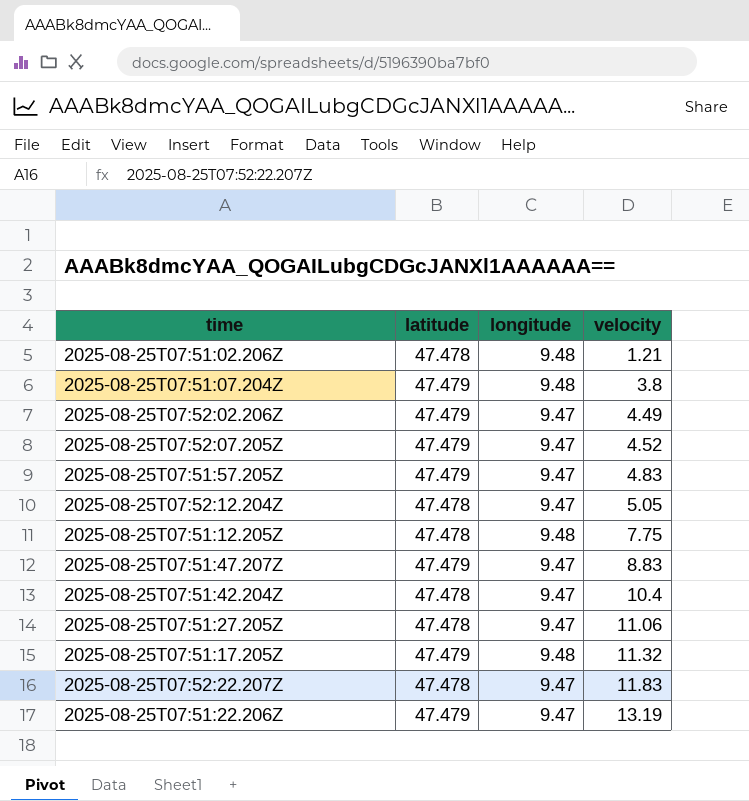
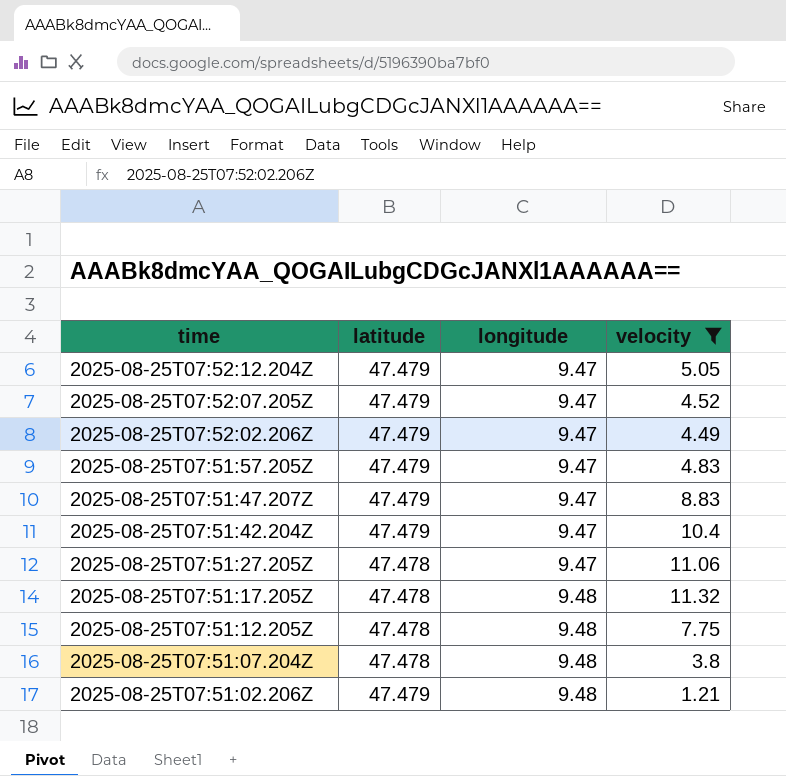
filter: none -> velocity <= 11.32
row order: velocity ascending -> time descending
2025-08-25T07:52:12.204Z | latitude: 47.478 -> 47.479
2025-08-25T07:51:42.204Z | latitude: 47.478 -> 47.479
2025-08-25T07:51:17.205Z | latitude: 47.479 -> 47.478
2025-08-25T07:51:07.204Z | latitude: 47.479 -> 47.478
2025-08-25T07:51:02.206Z | latitude: 47.478 -> 47.479

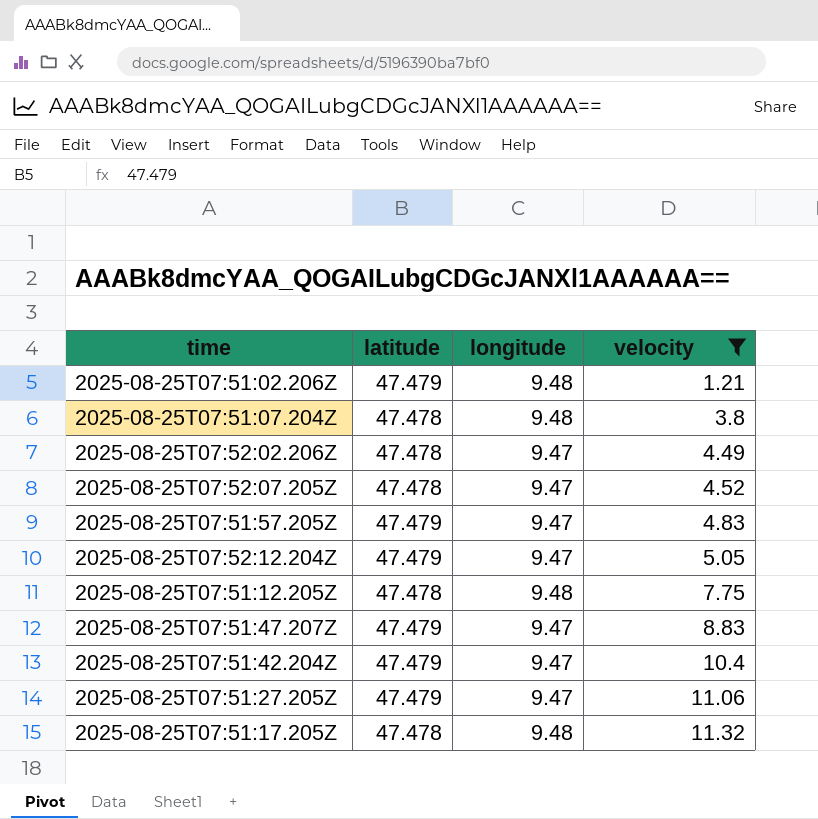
row order: time descending -> velocity ascending
2025-08-25T07:52:02.206Z | latitude: 47.479 -> 47.478
2025-08-25T07:52:07.205Z | latitude: 47.479 -> 47.478
2025-08-25T07:51:27.205Z | latitude: 47.478 -> 47.479

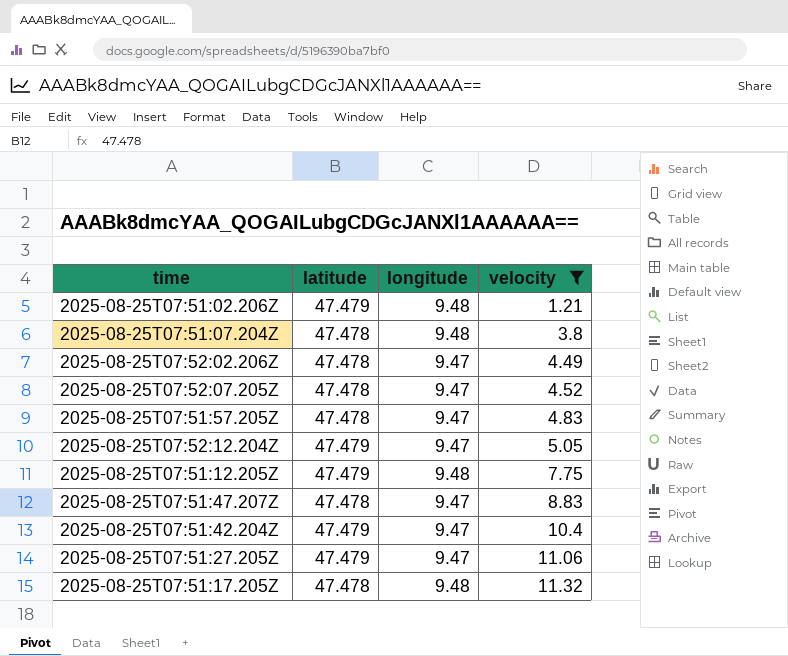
2025-08-25T07:51:57.205Z | latitude: 47.479 -> 47.478
2025-08-25T07:51:12.205Z | latitude: 47.478 -> 47.479
2025-08-25T07:51:47.207Z | latitude: 47.479 -> 47.478

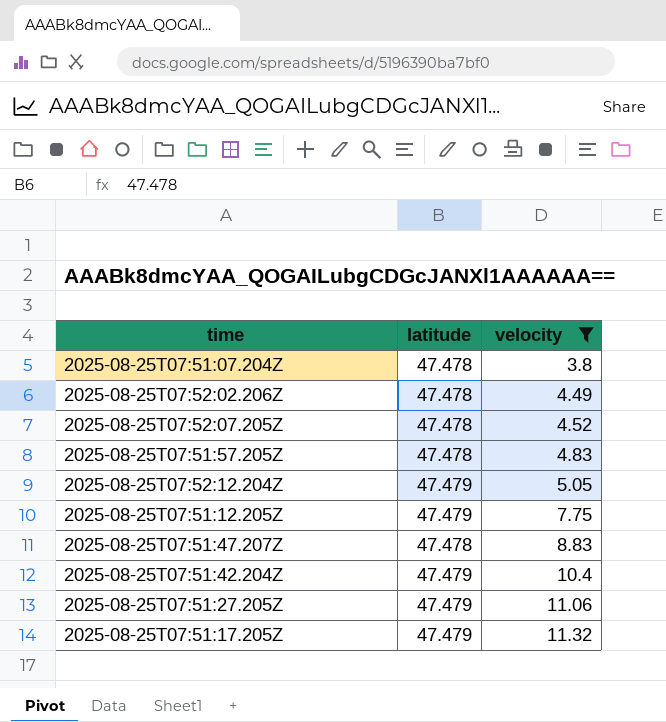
column longitude | position: 3 -> none
row 2025-08-25T07:51:02.206Z: 47.479 | 9.48 | 1.21 -> none
2025-08-25T07:51:17.205Z | latitude: 47.478 -> 47.479

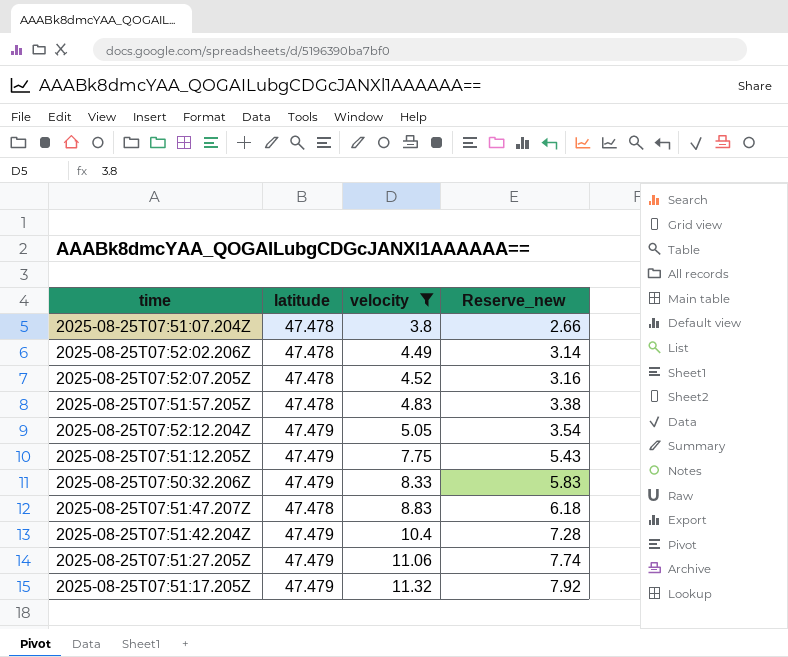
column Reserve_new | formula: none -> [velocity] * 0.7
row 2025-08-25T07:50:32.206Z: none -> 47.479 | 8.33 | 5.83

